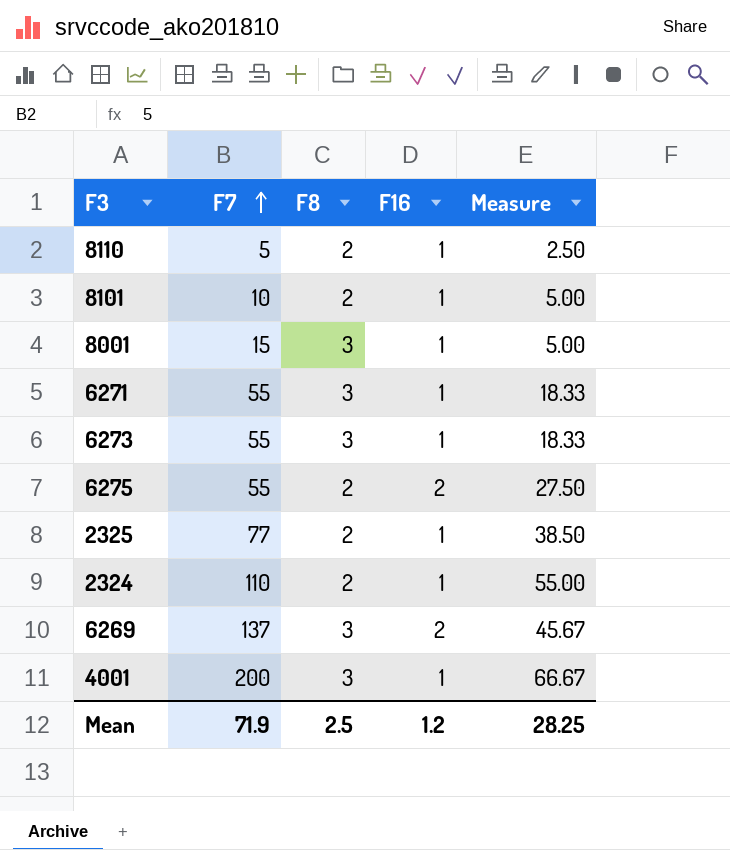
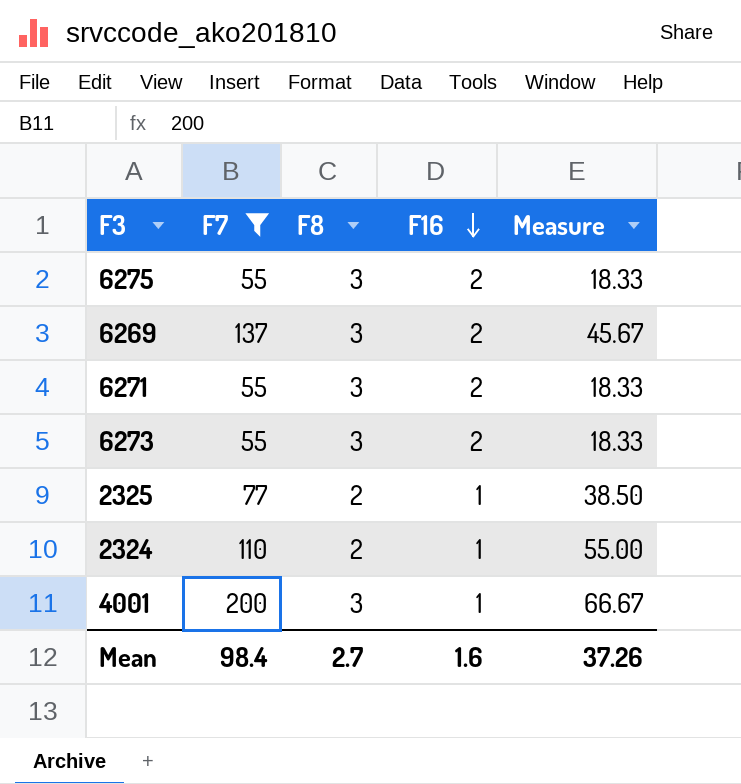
filter: none -> F7 >= 55
row order: F7 ascending -> F16 descending
6275 | F8: 2 -> 3
6275 | Measure: 27.50 -> 18.33
6271 | F16: 1 -> 2
6273 | F16: 1 -> 2
Mean | F7: 71.9 -> 98.4
Mean | F8: 2.5 -> 2.7
Mean | F16: 1.2 -> 1.6
Mean | Measure: 28.25 -> 37.26

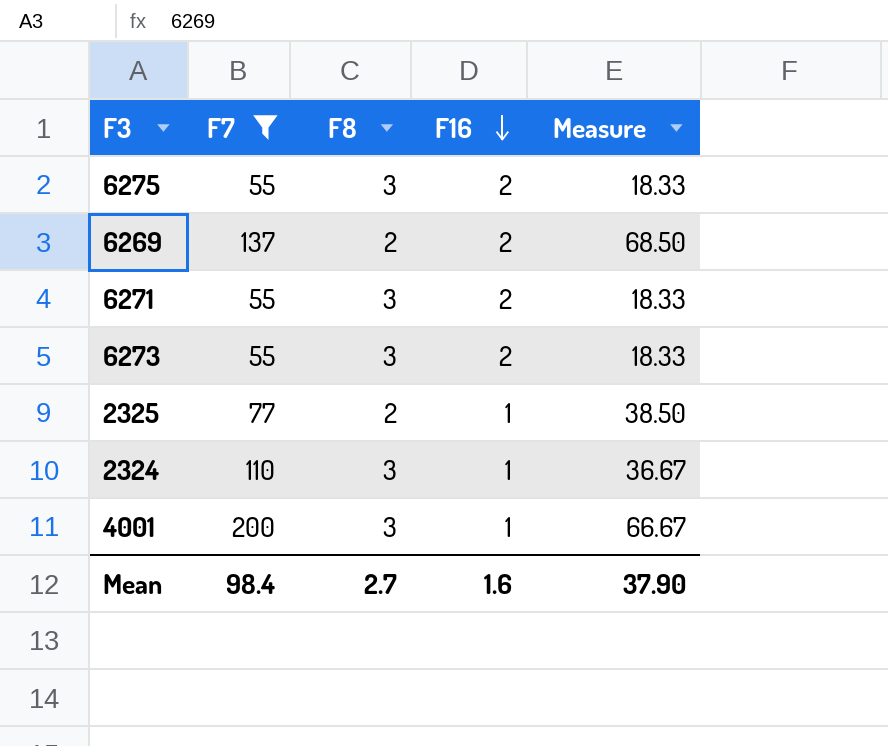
6269 | F8: 3 -> 2
6269 | Measure: 45.67 -> 68.50
2324 | F8: 2 -> 3
2324 | Measure: 55.00 -> 36.67
Mean | Measure: 37.26 -> 37.90

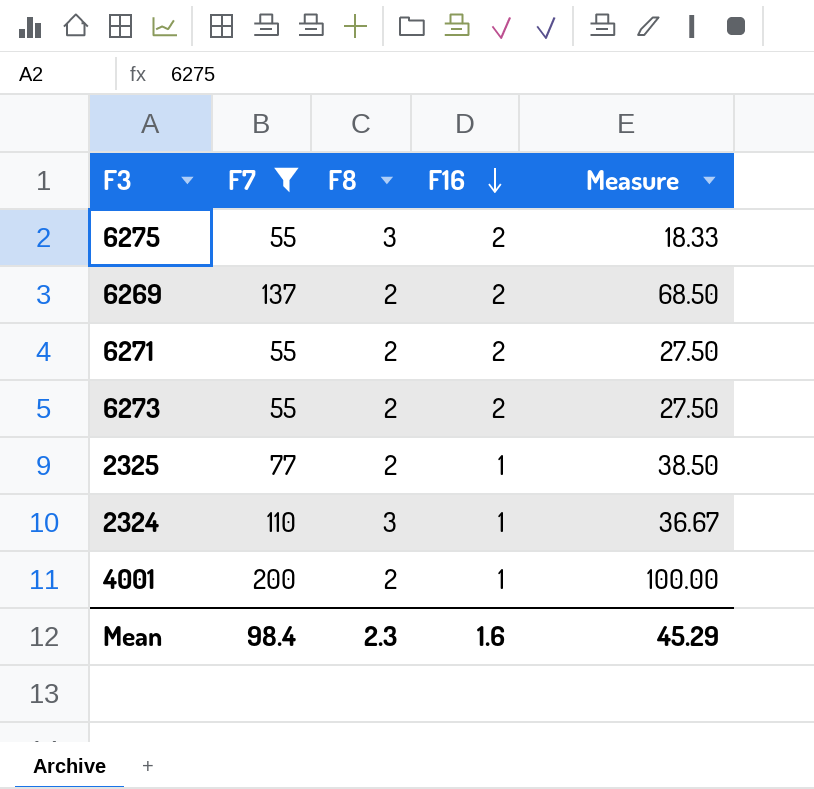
6271 | F8: 3 -> 2
6271 | Measure: 18.33 -> 27.50
6273 | F8: 3 -> 2
6273 | Measure: 18.33 -> 27.50
4001 | F8: 3 -> 2
4001 | Measure: 66.67 -> 100.00
Mean | F8: 2.7 -> 2.3
Mean | Measure: 37.90 -> 45.29

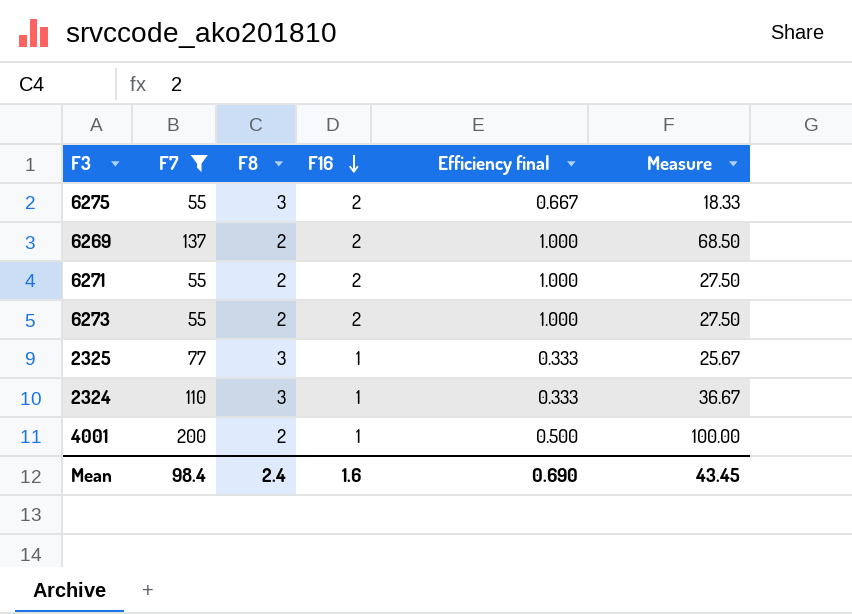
column Efficiency final | formula: none -> [F16] / [F8]
2325 | F8: 2 -> 3
2325 | Measure: 38.50 -> 25.67
Mean | F8: 2.3 -> 2.4
Mean | Measure: 45.29 -> 43.45

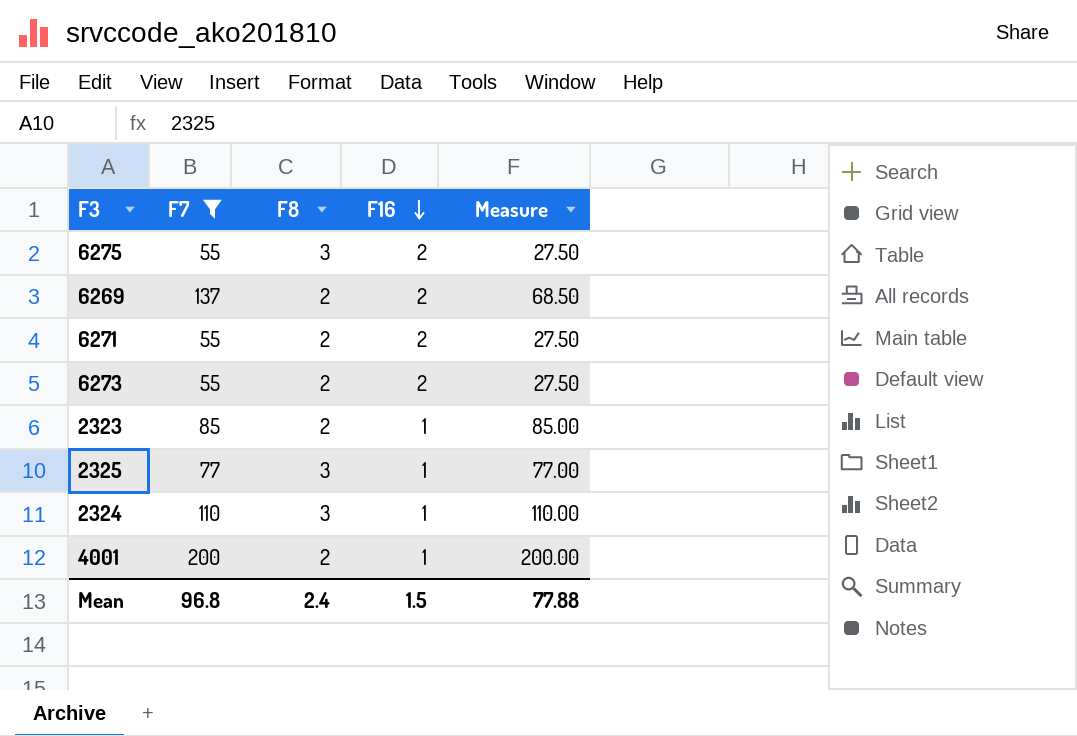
column Efficiency final | formula: [F16] / [F8] -> none
column Measure | formula: [F7] / [F8] -> [F7] / [F16]
row 2323: none -> 85 | 2 | 1 | 85.00
Mean | F7: 98.4 -> 96.8
Mean | F16: 1.6 -> 1.5
Mean | Measure: 43.45 -> 77.88

